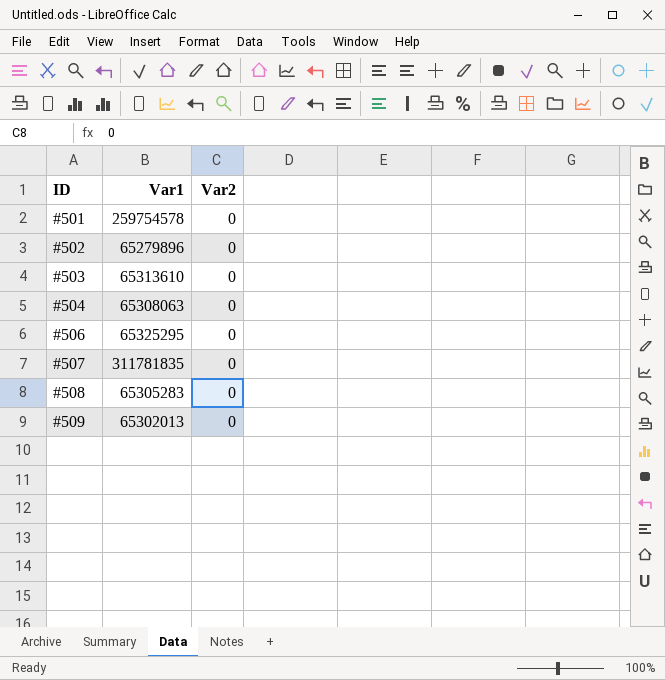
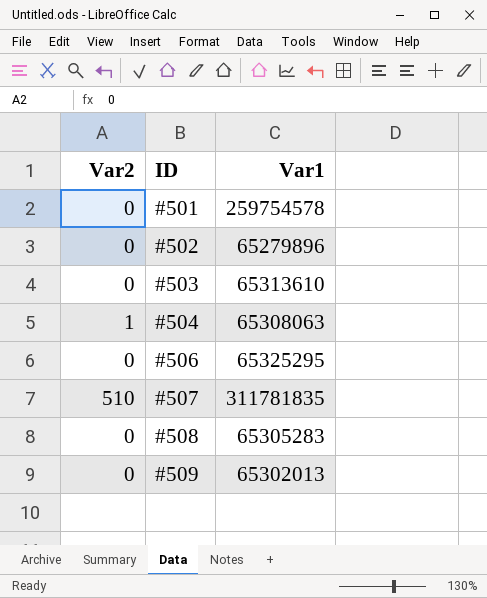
column Var2 | position: 3 -> 1
#504 | Var2: 0 -> 1
#507 | Var2: 0 -> 510

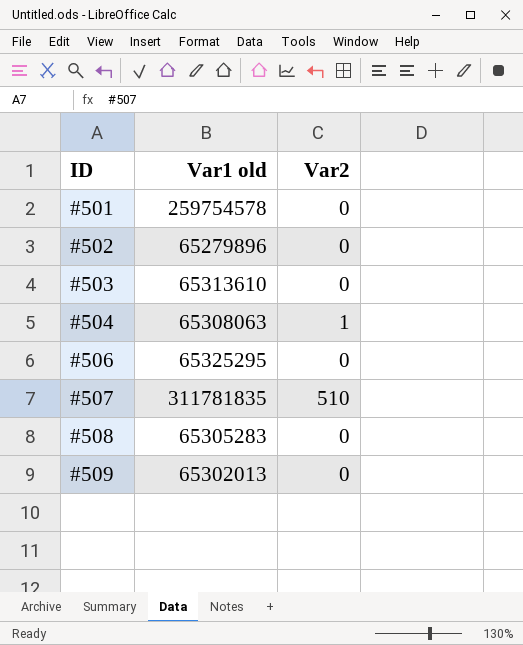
column name: Var1 -> Var1 old
column Var2 | position: 1 -> 3

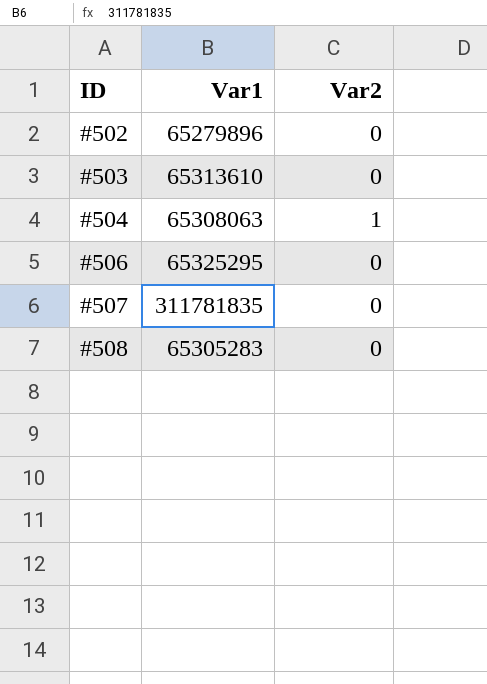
column name: Var1 old -> Var1
row #501: 259754578 | 0 -> none
row #509: 65302013 | 0 -> none
#507 | Var2: 510 -> 0

